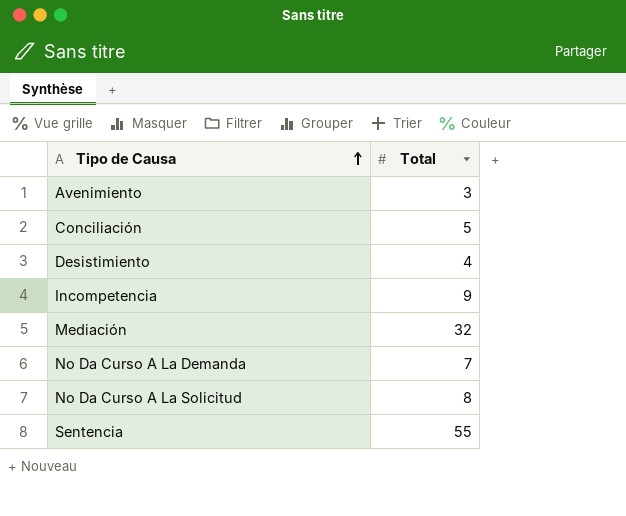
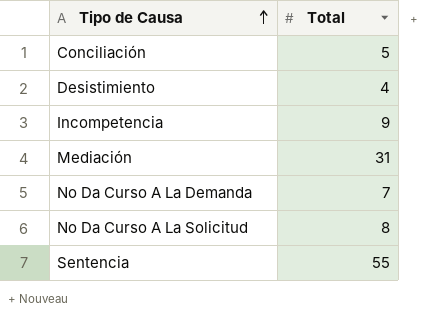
row Avenimiento: 3 -> none
Mediación | Total: 32 -> 31

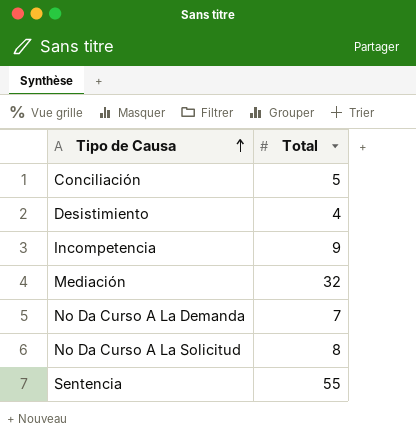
Mediación | Total: 31 -> 32

